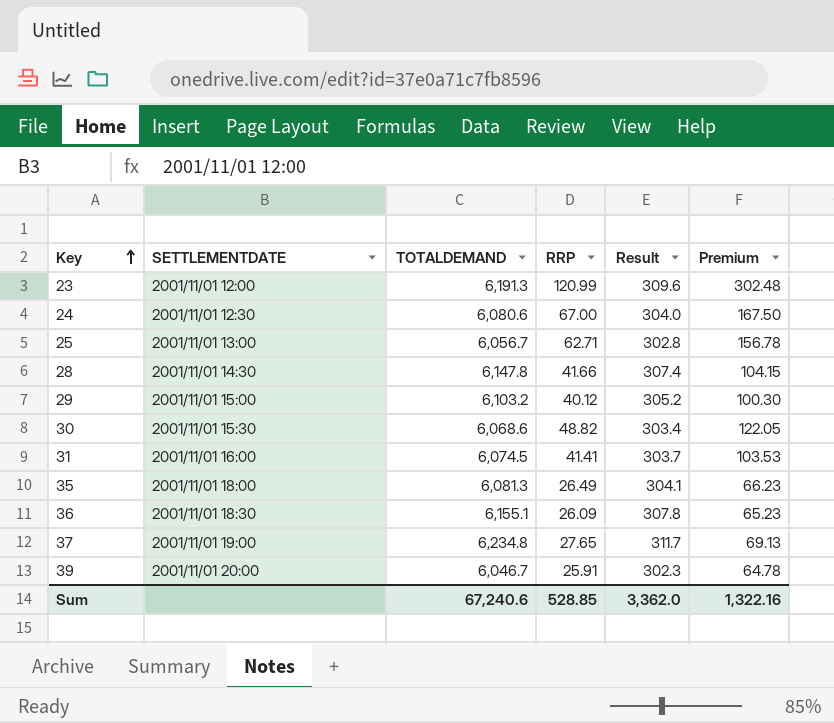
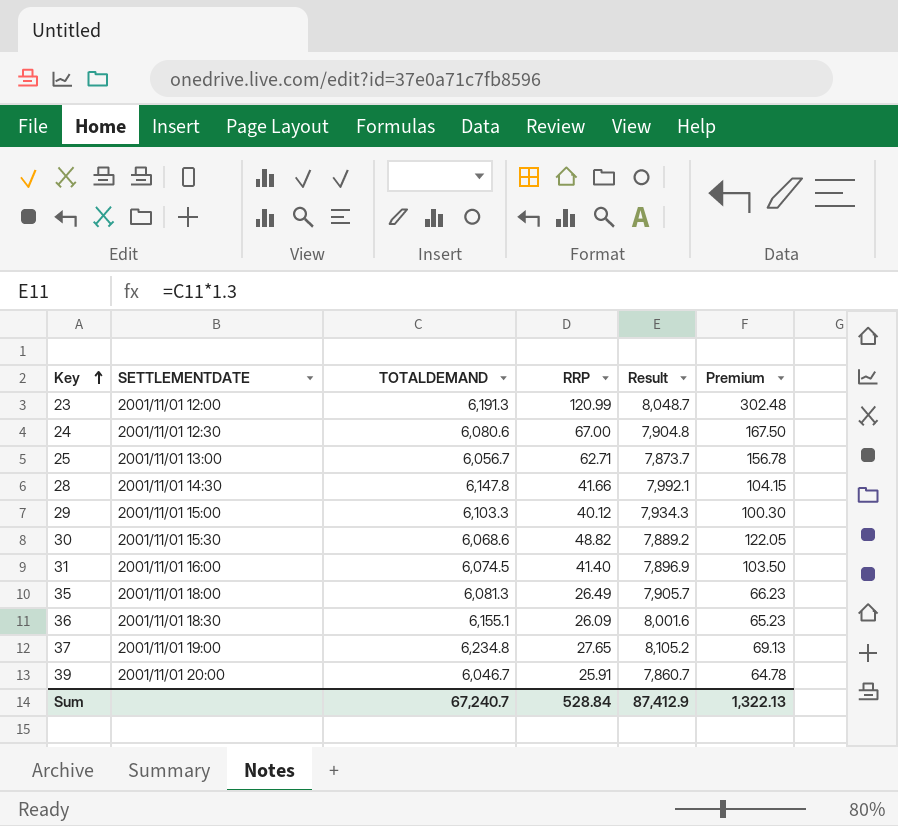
column Result | formula: [TOTALDEMAND] * 0.05 -> [TOTALDEMAND] * 1.3
29 | TOTALDEMAND: 6,103.2 -> 6,103.3
31 | RRP: 41.41 -> 41.40
31 | Premium: 103.53 -> 103.50
Sum | TOTALDEMAND: 67,240.6 -> 67,240.7
Sum | RRP: 528.85 -> 528.84
Sum | Result: 3,362.0 -> 87,412.9
Sum | Premium: 1,322.16 -> 1,322.13

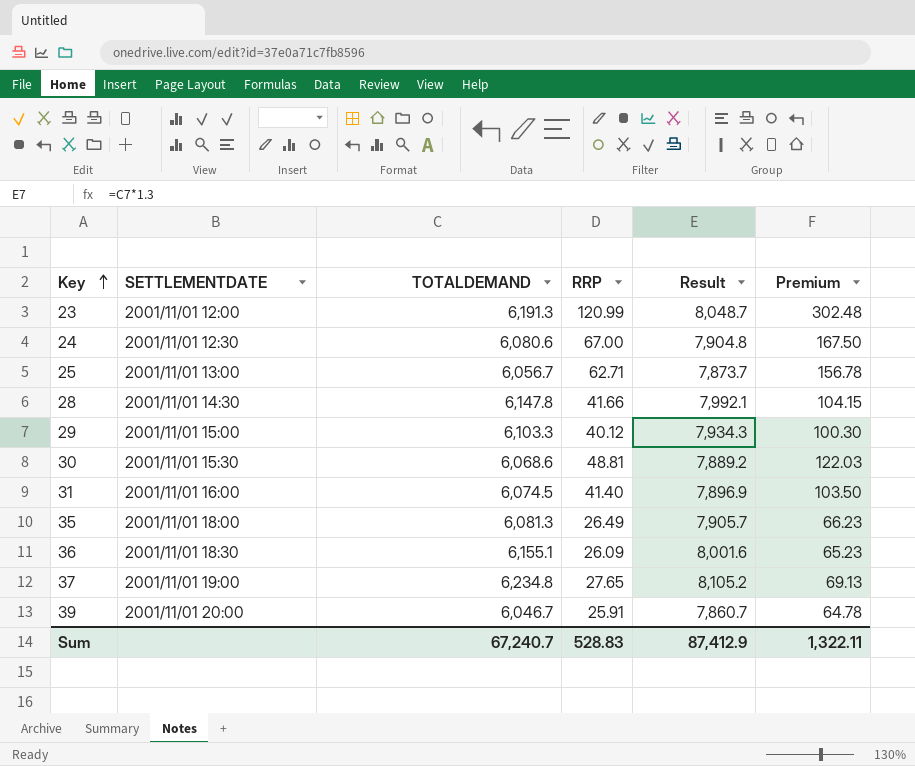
30 | RRP: 48.82 -> 48.81
30 | Premium: 122.05 -> 122.03
Sum | RRP: 528.84 -> 528.83
Sum | Premium: 1,322.13 -> 1,322.11

